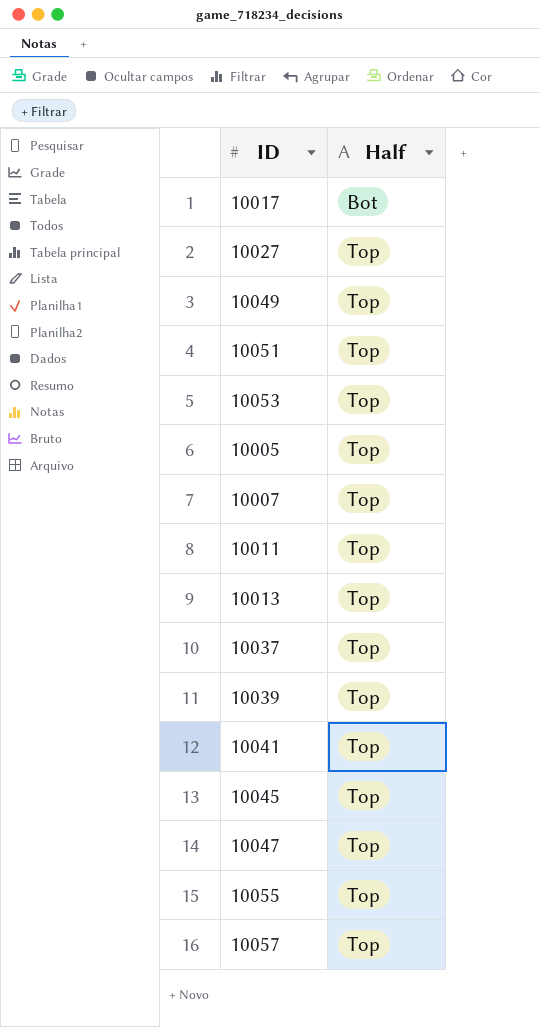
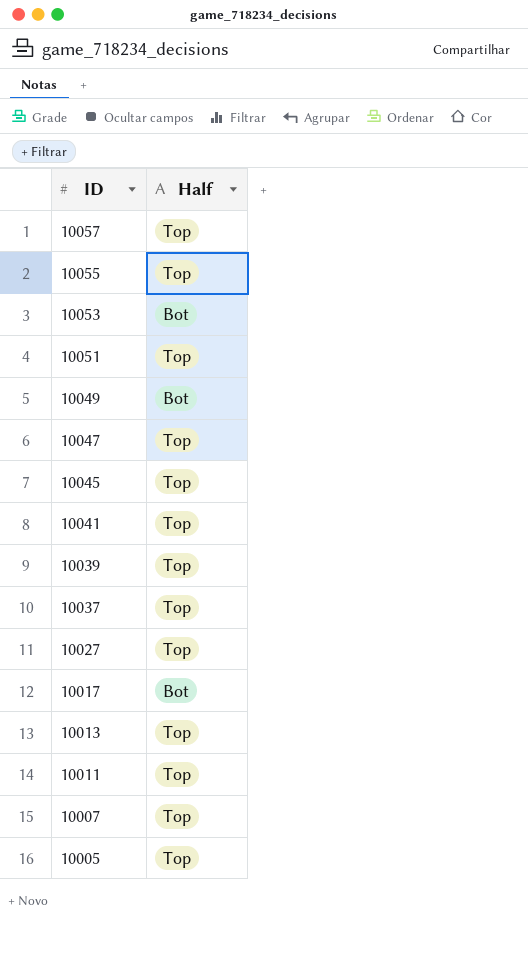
row order: Half ascending -> ID descending
10053 | Half: Top -> Bot
10049 | Half: Top -> Bot

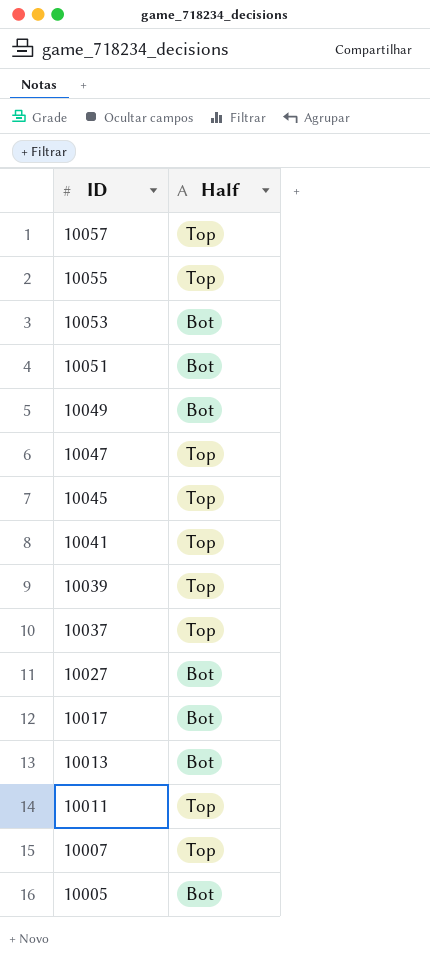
10051 | Half: Top -> Bot
10027 | Half: Top -> Bot
10013 | Half: Top -> Bot
10005 | Half: Top -> Bot

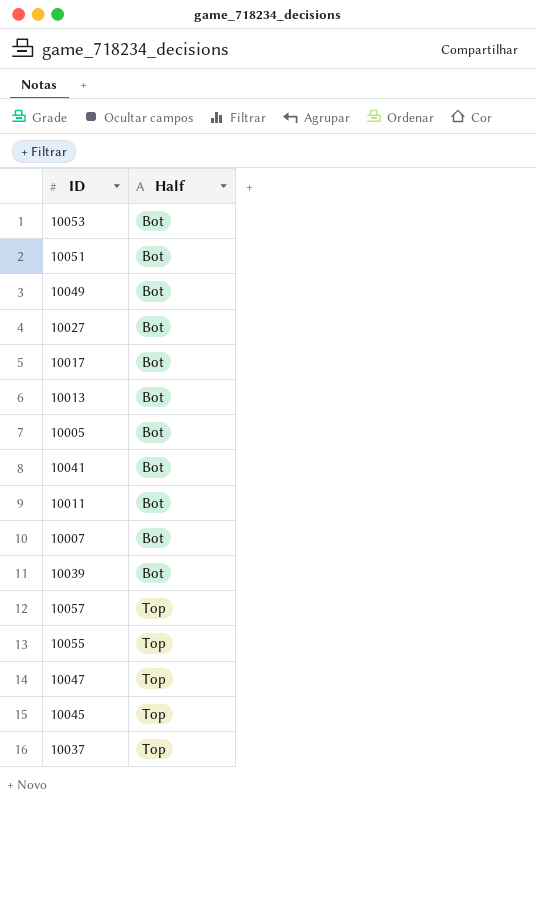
row order: ID descending -> Half ascending
10041 | Half: Top -> Bot
10011 | Half: Top -> Bot
10007 | Half: Top -> Bot
10039 | Half: Top -> Bot

